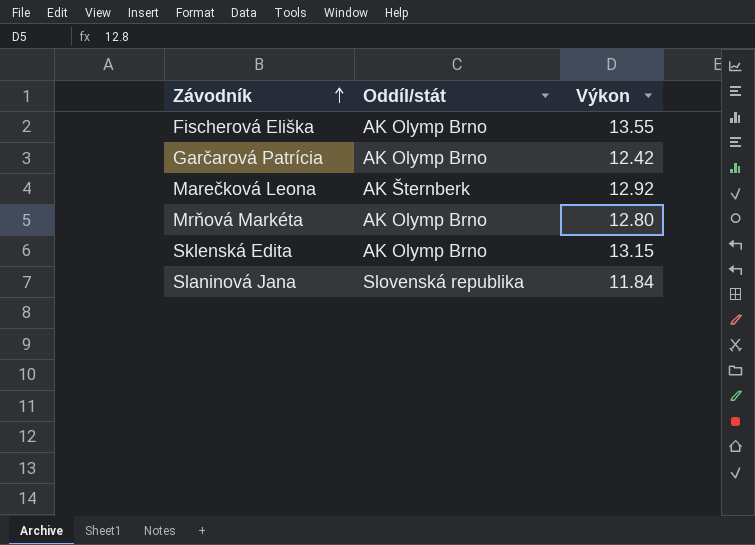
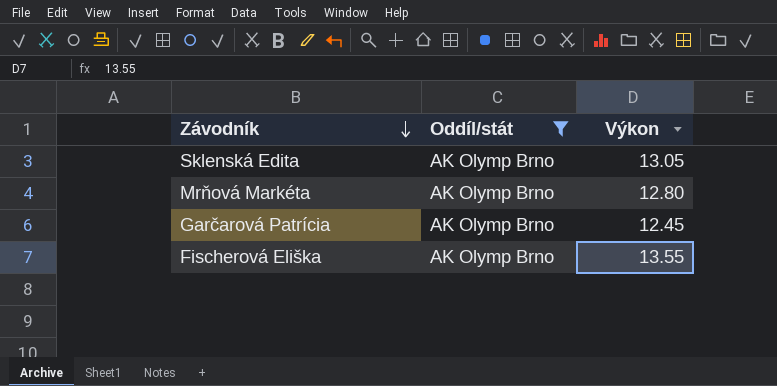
filter: none -> Oddíl/stát = AK Olymp Brno
row order: Závodník ascending -> Závodník descending
Sklenská Edita | Výkon: 13.15 -> 13.05
Garčarová Patrícia | Výkon: 12.42 -> 12.45

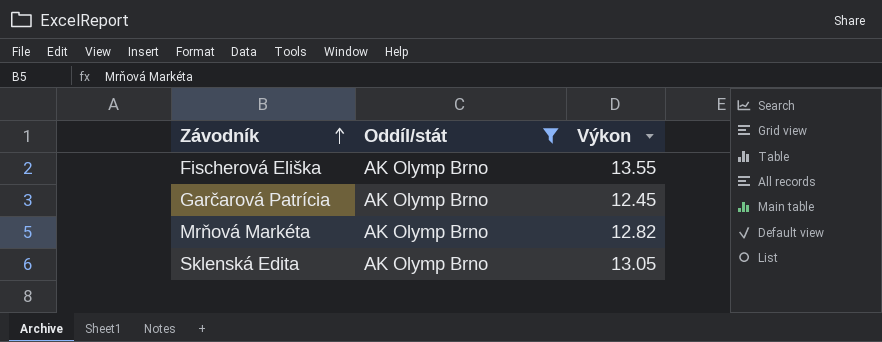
row order: Závodník descending -> Závodník ascending
Mrňová Markéta | Výkon: 12.80 -> 12.82

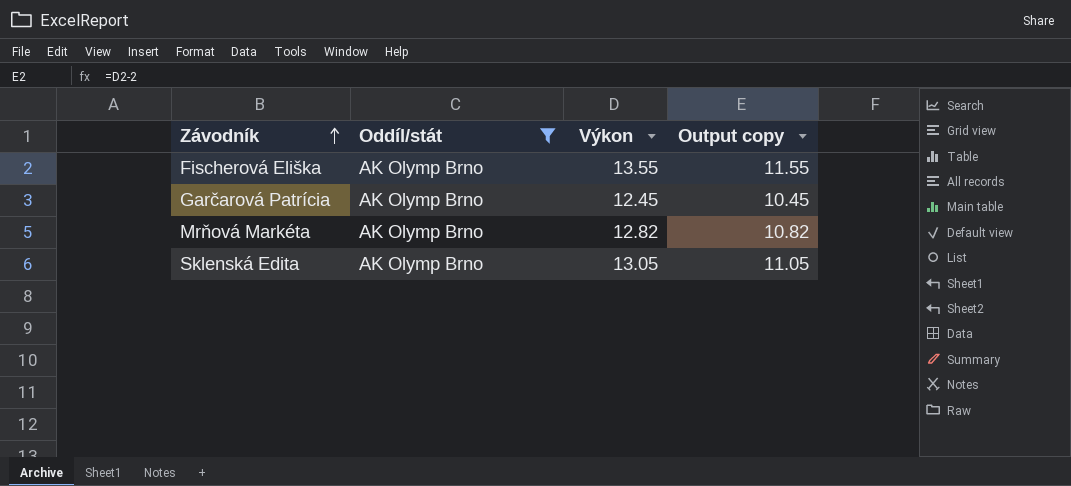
column Output copy | formula: none -> [Výkon] - 2

